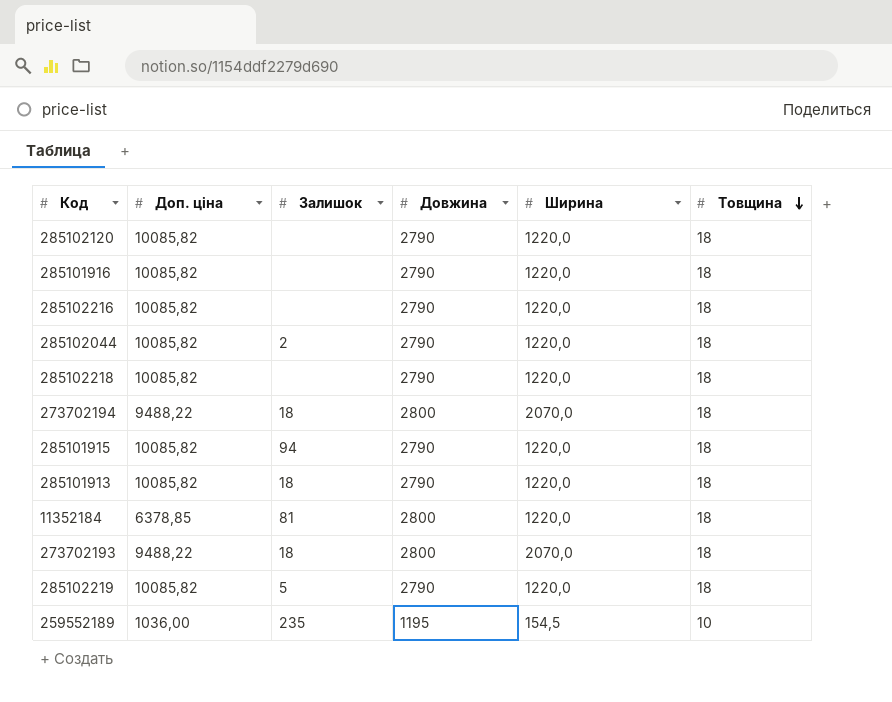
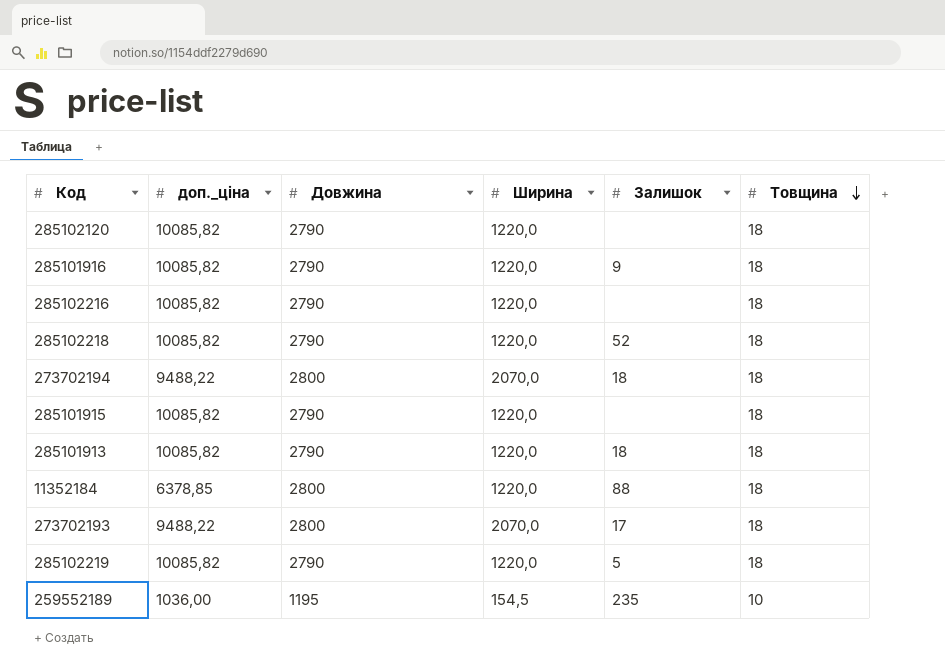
column name: Доп. ціна -> доп._ціна
column Залишок | position: 3 -> 5
row 285102044: 10085,82 | 2 | 2790 | 1220,0 | 18 -> none
285101916 | Залишок: none -> 9
285102218 | Залишок: none -> 52
285101915 | Залишок: 94 -> none
11352184 | Залишок: 81 -> 88
273702193 | Залишок: 18 -> 17

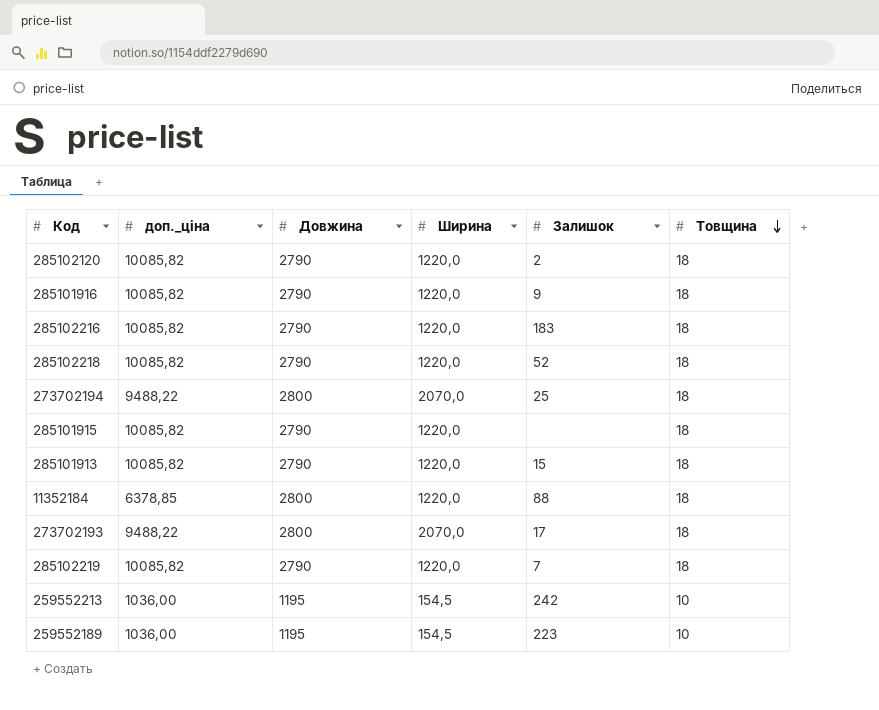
285102120 | Залишок: none -> 2
285102216 | Залишок: none -> 183
273702194 | Залишок: 18 -> 25
285101913 | Залишок: 18 -> 15
285102219 | Залишок: 5 -> 7
row 259552213: none -> 1036,00 | 1195 | 154,5 | 242 | 10
259552189 | Залишок: 235 -> 223

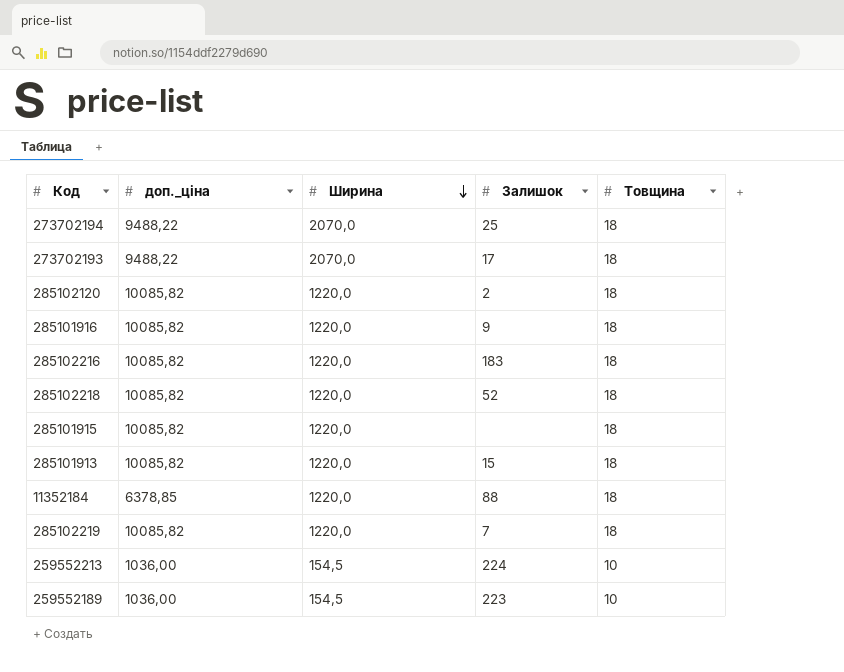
row order: Товщина descending -> Ширина descending
column Довжина | position: 3 -> none
259552213 | Залишок: 242 -> 224

